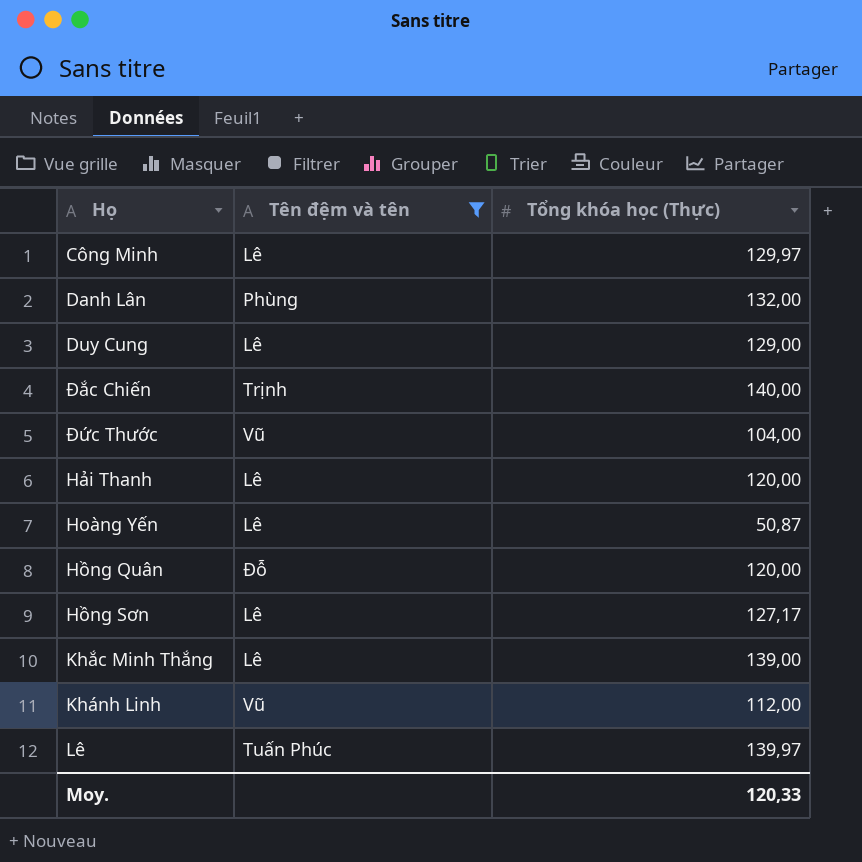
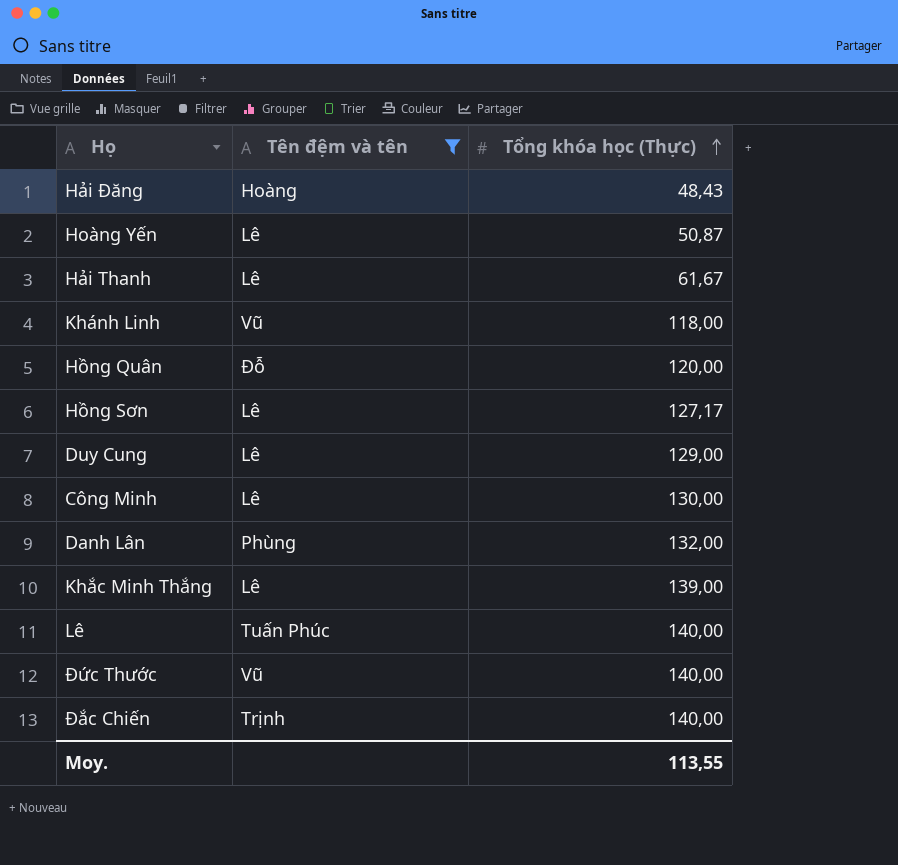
row order: none -> Tổng khóa học (Thực) ascending
row Hải Đăng: none -> Hoàng | 48,43
Hải Thanh | Tổng khóa học (Thực): 120,00 -> 61,67
Khánh Linh | Tổng khóa học (Thực): 112,00 -> 118,00
Công Minh | Tổng khóa học (Thực): 129,97 -> 130,00
Lê | Tổng khóa học (Thực): 139,97 -> 140,00
Đức Thước | Tổng khóa học (Thực): 104,00 -> 140,00
Moy. | Tổng khóa học (Thực): 120,33 -> 113,55

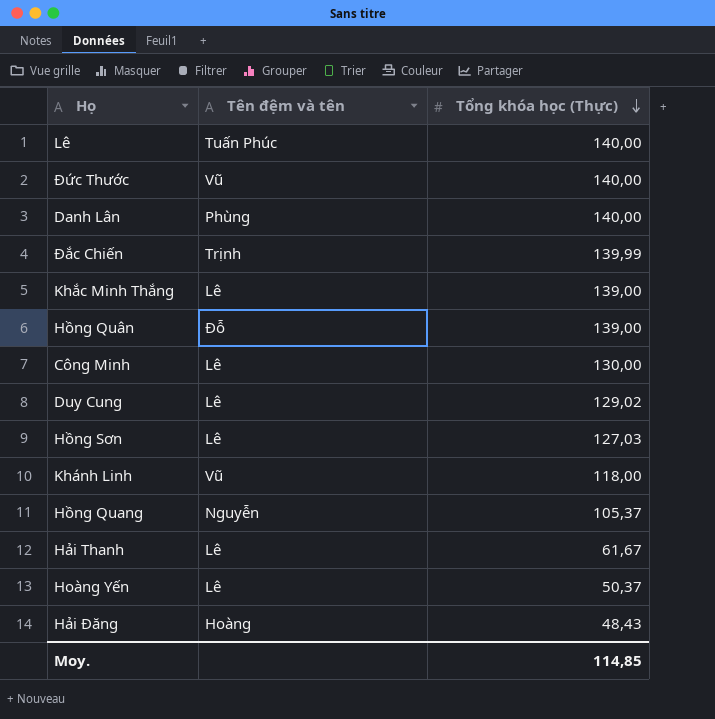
filter: Tên đệm và tên != Nguyễn -> none
row order: Tổng khóa học (Thực) ascending -> Tổng khóa học (Thực) descending
Danh Lân | Tổng khóa học (Thực): 132,00 -> 140,00
Đắc Chiến | Tổng khóa học (Thực): 140,00 -> 139,99
Hồng Quân | Tổng khóa học (Thực): 120,00 -> 139,00
Duy Cung | Tổng khóa học (Thực): 129,00 -> 129,02
Hồng Sơn | Tổng khóa học (Thực): 127,17 -> 127,03
Hoàng Yến | Tổng khóa học (Thực): 50,87 -> 50,37
Moy. | Tổng khóa học (Thực): 113,55 -> 114,85

